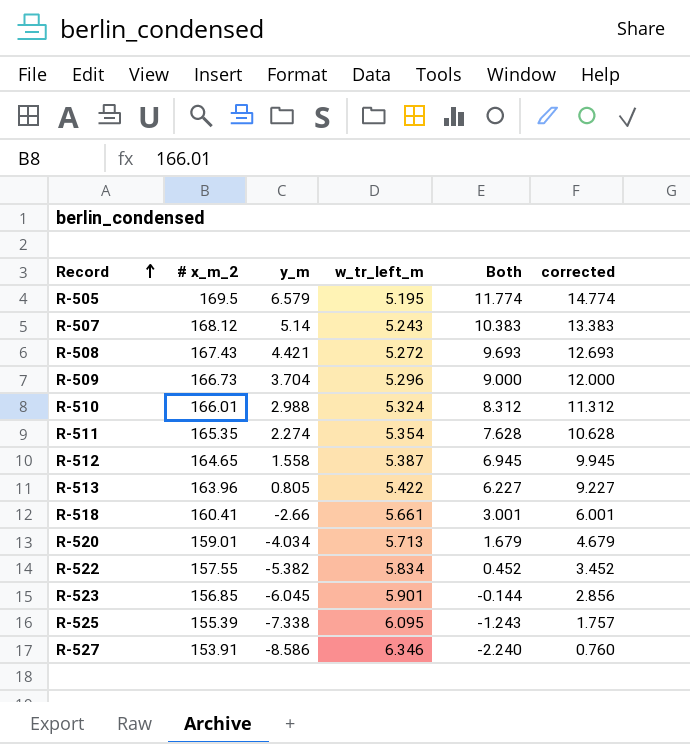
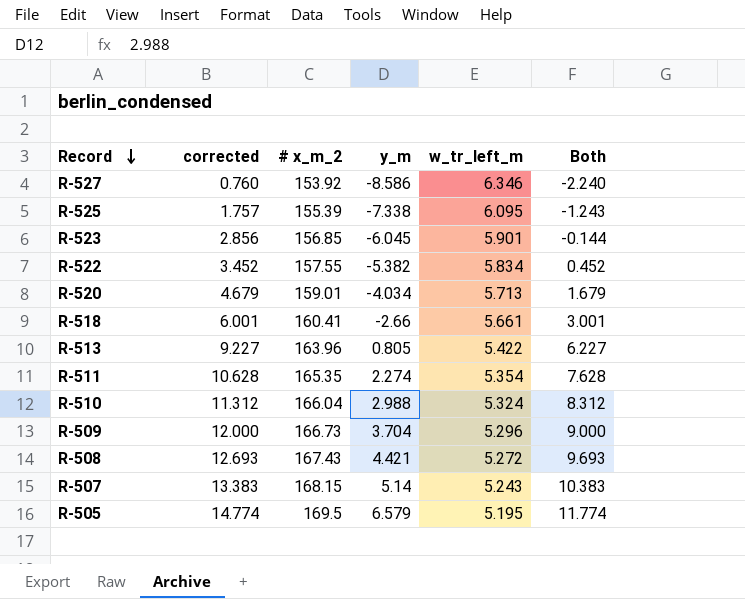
row order: Record ascending -> Record descending
column corrected | position: 6 -> 2
row R-512: 164.65 | 1.558 | 5.387 | 6.945 | 9.945 -> none
R-527 | # x_m_2: 153.91 -> 153.92
R-510 | # x_m_2: 166.01 -> 166.04
R-507 | # x_m_2: 168.12 -> 168.15

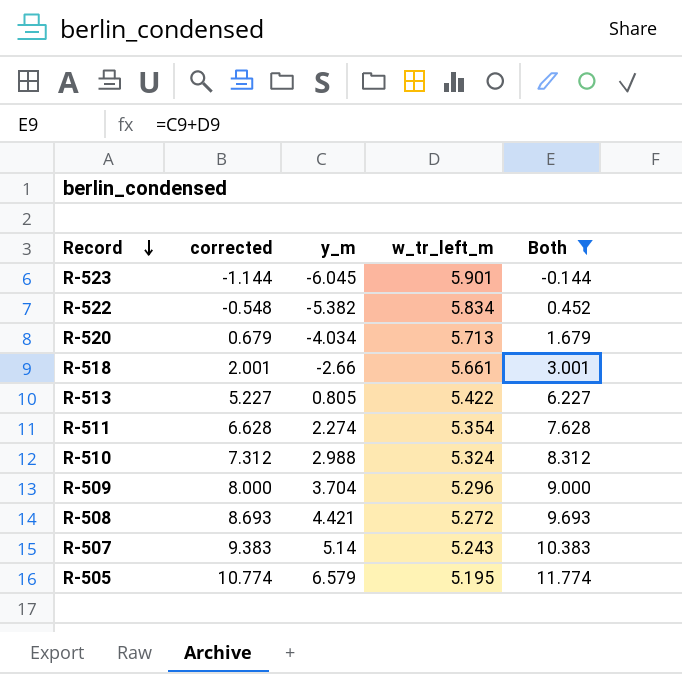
filter: none -> Both >= -0.144
column # x_m_2 | position: 3 -> none
column corrected | formula: [Both] + 3 -> [Both] - 1

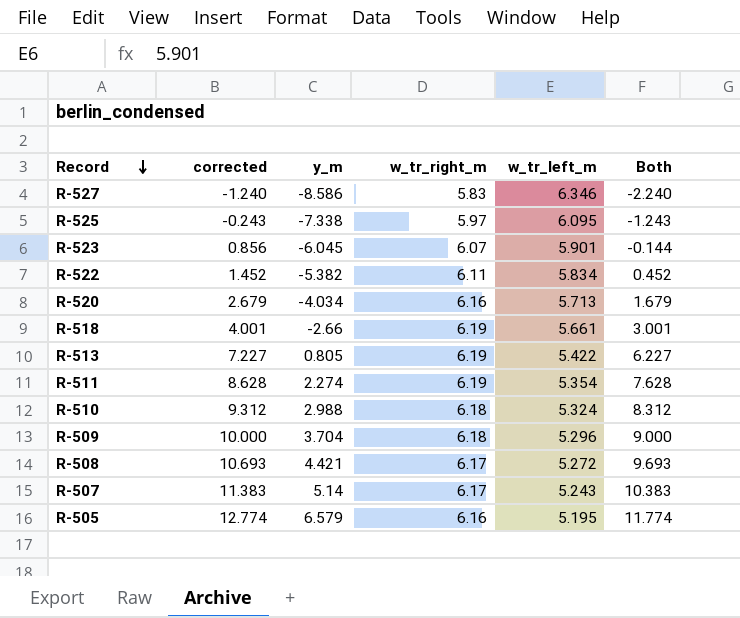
filter: Both >= -0.144 -> none
column corrected | formula: [Both] - 1 -> [Both] + 1
column w_tr_right_m | position: none -> 4

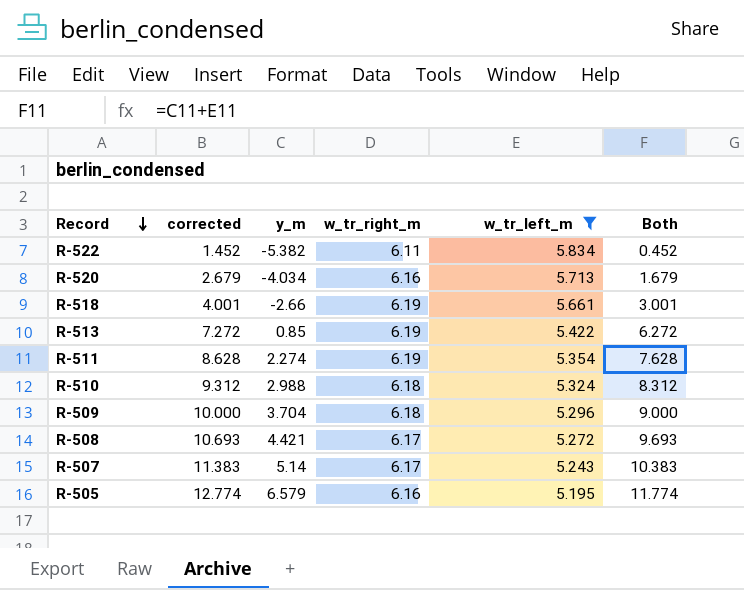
filter: none -> w_tr_left_m <= 5.834
R-513 | corrected: 7.227 -> 7.272
R-513 | y_m: 0.805 -> 0.85
R-513 | Both: 6.227 -> 6.272

